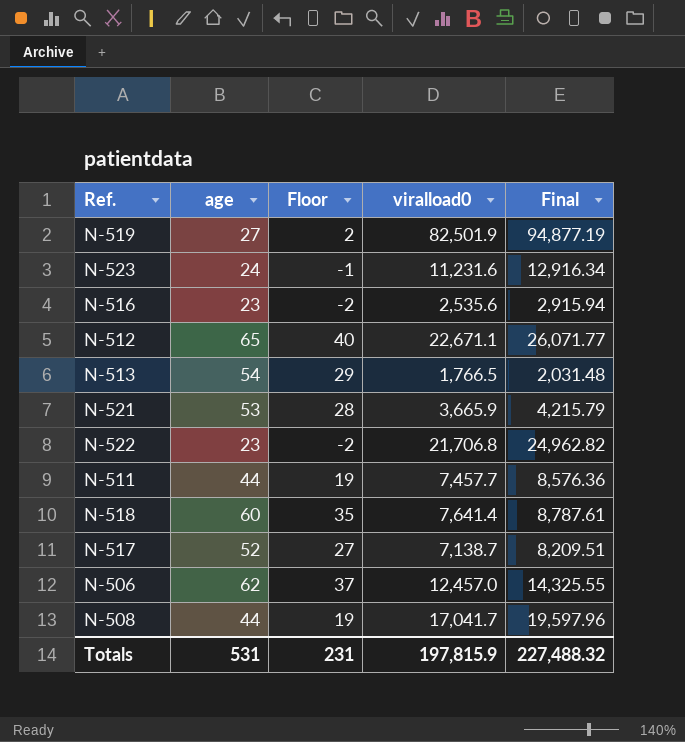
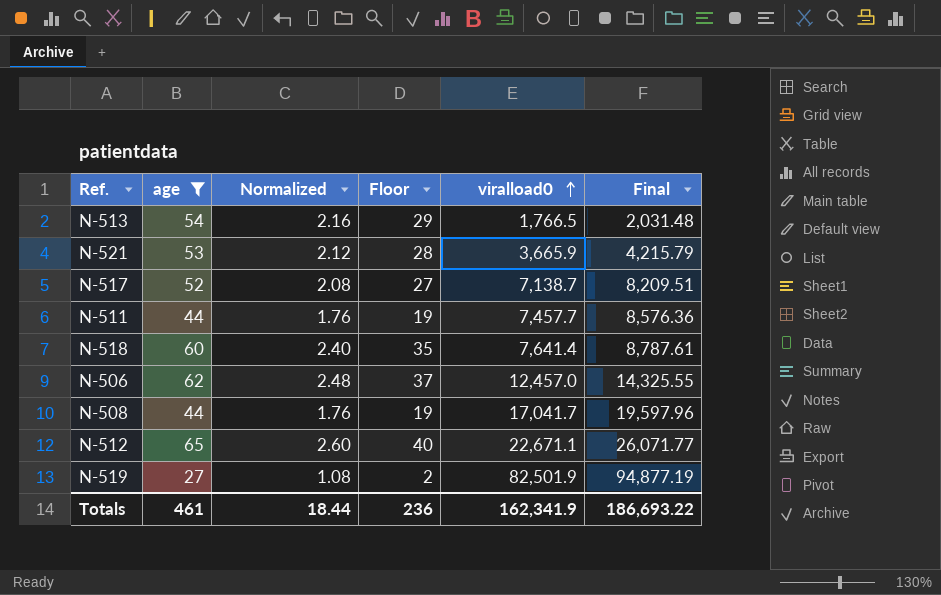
filter: none -> age >= 27
row order: none -> viralload0 ascending
column Normalized | formula: none -> [age] * 0.04
Totals | age: 531 -> 461
Totals | Floor: 231 -> 236
Totals | viralload0: 197,815.9 -> 162,341.9
Totals | Final: 227,488.32 -> 186,693.22

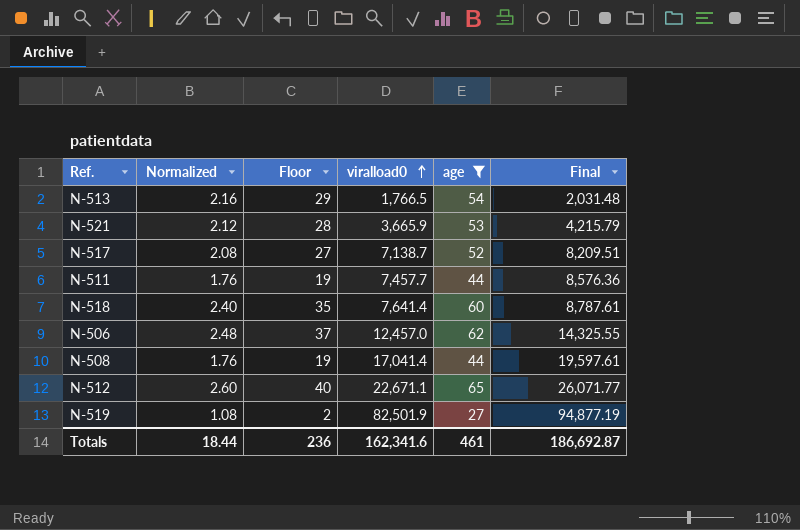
column age | position: 2 -> 5
N-508 | viralload0: 17,041.7 -> 17,041.4
N-508 | Final: 19,597.96 -> 19,597.61
Totals | viralload0: 162,341.9 -> 162,341.6
Totals | Final: 186,693.22 -> 186,692.87

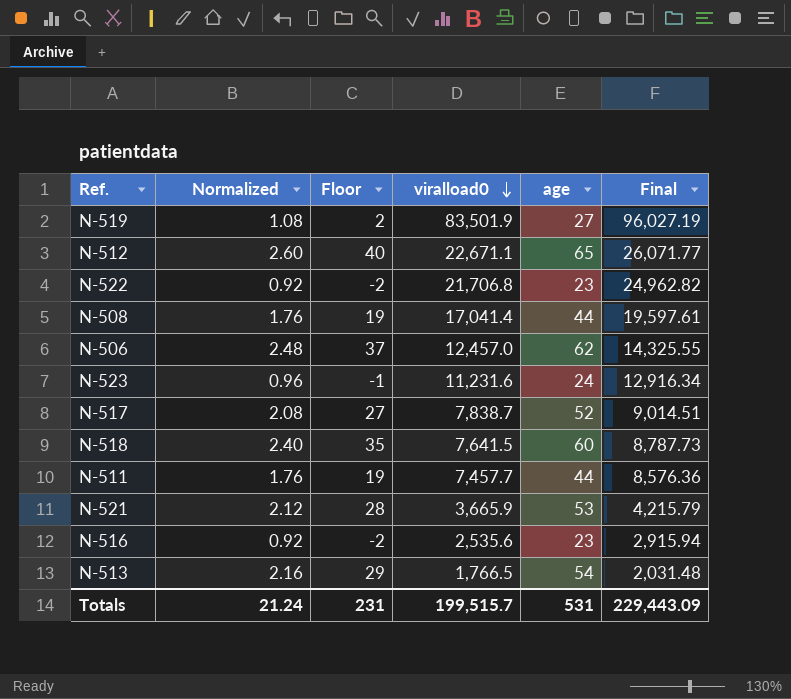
filter: age >= 27 -> none
row order: viralload0 ascending -> viralload0 descending
N-519 | viralload0: 82,501.9 -> 83,501.9
N-519 | Final: 94,877.19 -> 96,027.19
N-517 | viralload0: 7,138.7 -> 7,838.7
N-517 | Final: 8,209.51 -> 9,014.51
N-518 | viralload0: 7,641.4 -> 7,641.5
N-518 | Final: 8,787.61 -> 8,787.73
Totals | Normalized: 18.44 -> 21.24
Totals | Floor: 236 -> 231
Totals | viralload0: 162,341.6 -> 199,515.7
Totals | age: 461 -> 531
Totals | Final: 186,692.87 -> 229,443.09

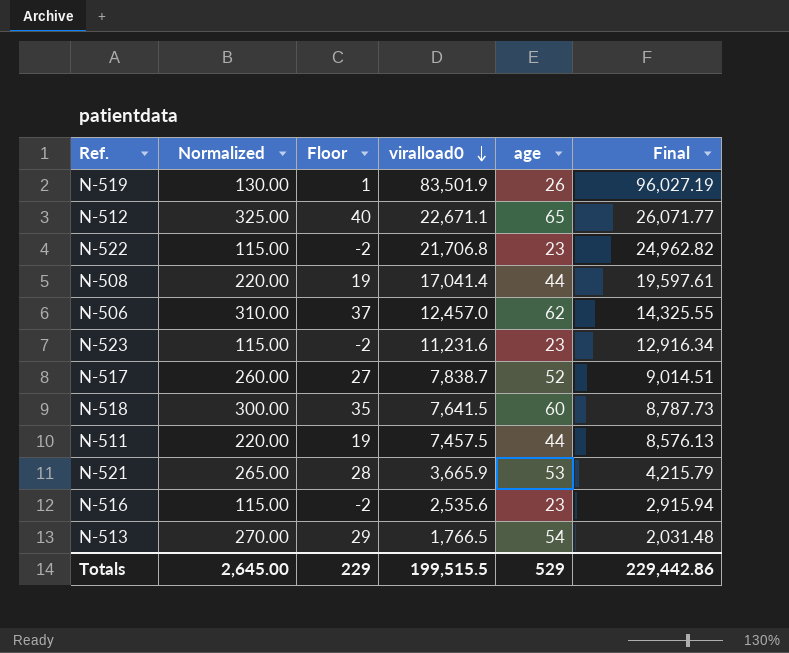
column Normalized | formula: [age] * 0.04 -> [age] * 5
N-519 | Floor: 2 -> 1
N-519 | age: 27 -> 26
N-523 | Floor: -1 -> -2
N-523 | age: 24 -> 23
N-511 | viralload0: 7,457.7 -> 7,457.5
N-511 | Final: 8,576.36 -> 8,576.13
Totals | Normalized: 21.24 -> 2,645.00
Totals | Floor: 231 -> 229
Totals | viralload0: 199,515.7 -> 199,515.5
Totals | age: 531 -> 529
Totals | Final: 229,443.09 -> 229,442.86

